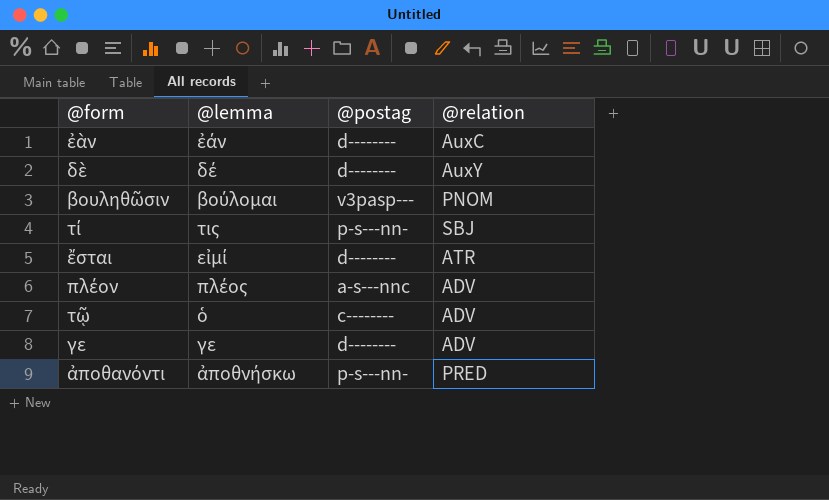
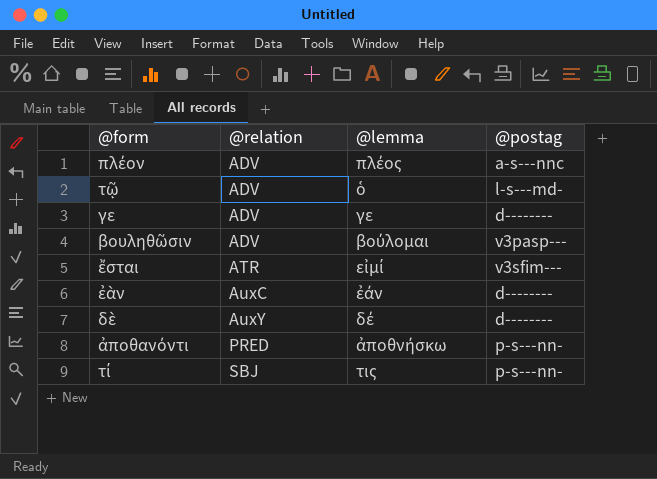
row order: none -> @relation ascending
column @relation | position: 4 -> 2
τῷ | @postag: c-------- -> l-s---md-
βουληθῶσιν | @relation: PNOM -> ADV
ἔσται | @postag: d-------- -> v3sfim---

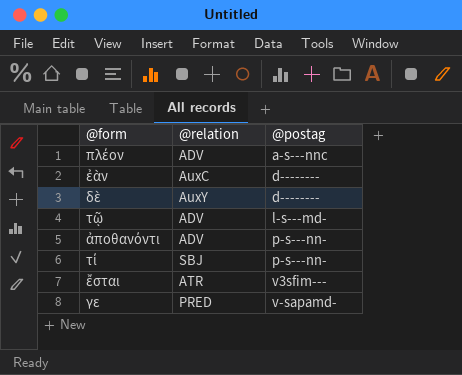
row order: @relation ascending -> @postag ascending
column @lemma | position: 3 -> none
row βουληθῶσιν: ADV | βούλομαι | v3pasp--- -> none
ἀποθανόντι | @relation: PRED -> ADV
γε | @relation: ADV -> PRED
γε | @postag: d-------- -> v-sapamd-

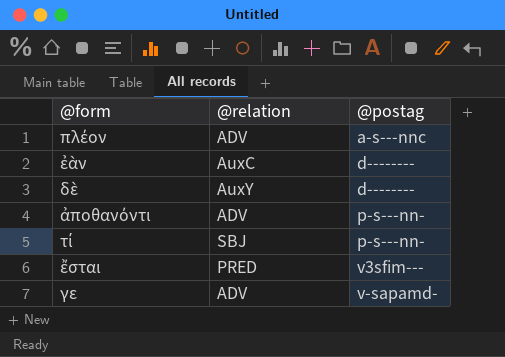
row τῷ: ADV | l-s---md- -> none
ἔσται | @relation: ATR -> PRED
γε | @relation: PRED -> ADV

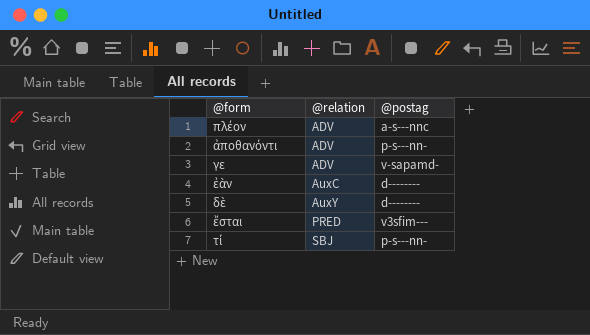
row order: @postag ascending -> @relation ascending

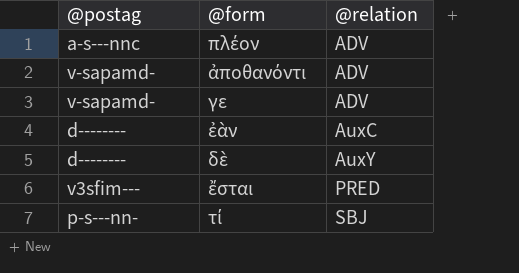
column @postag | position: 3 -> 1
ἀποθανόντι | @postag: p-s---nn- -> v-sapamd-

